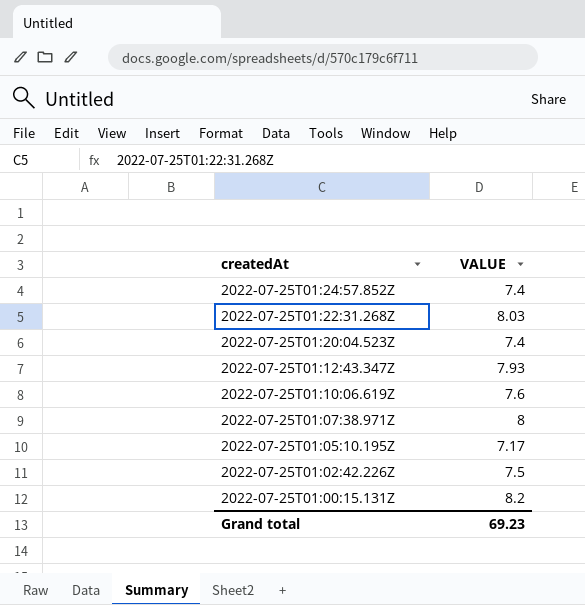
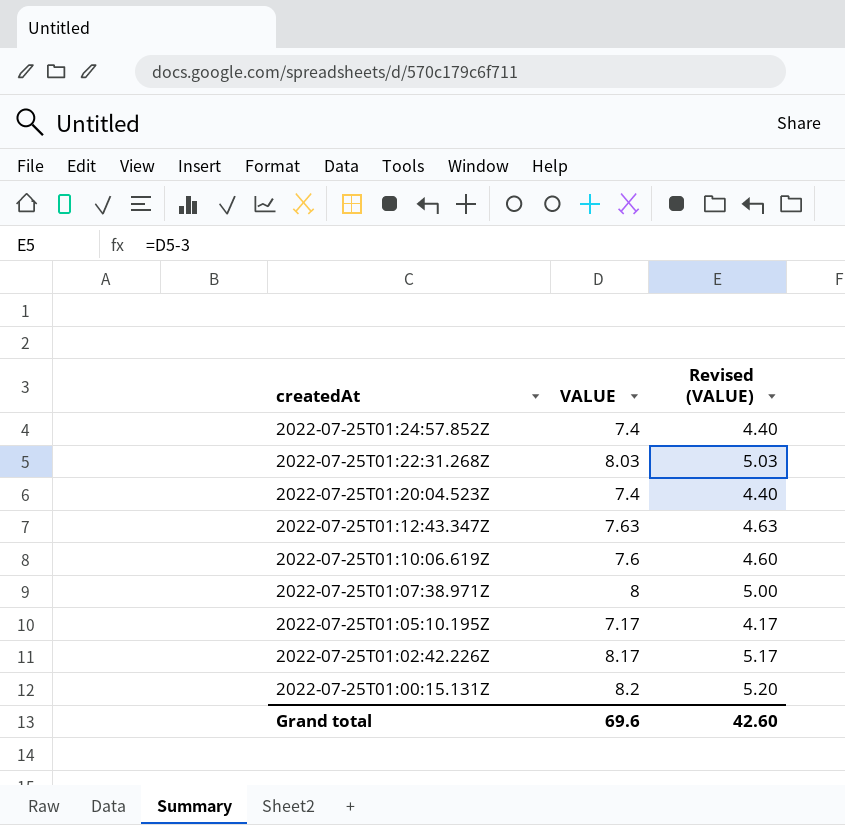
column Revised (VALUE) | formula: none -> [VALUE] - 3
2022-07-25T01:12:43.347Z | VALUE: 7.93 -> 7.63
2022-07-25T01:02:42.226Z | VALUE: 7.5 -> 8.17
Grand total | VALUE: 69.23 -> 69.6

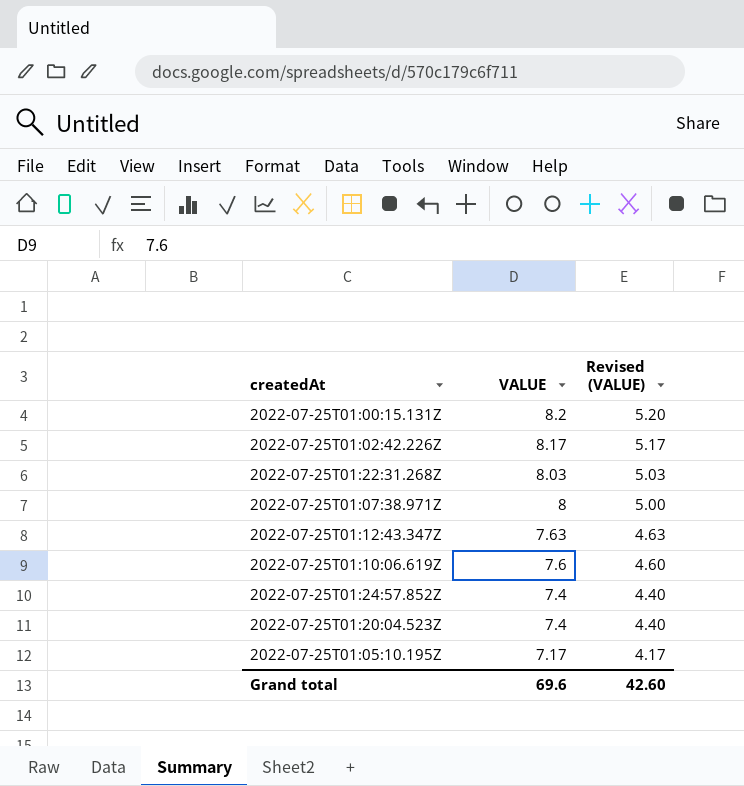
row order: createdAt descending -> VALUE descending

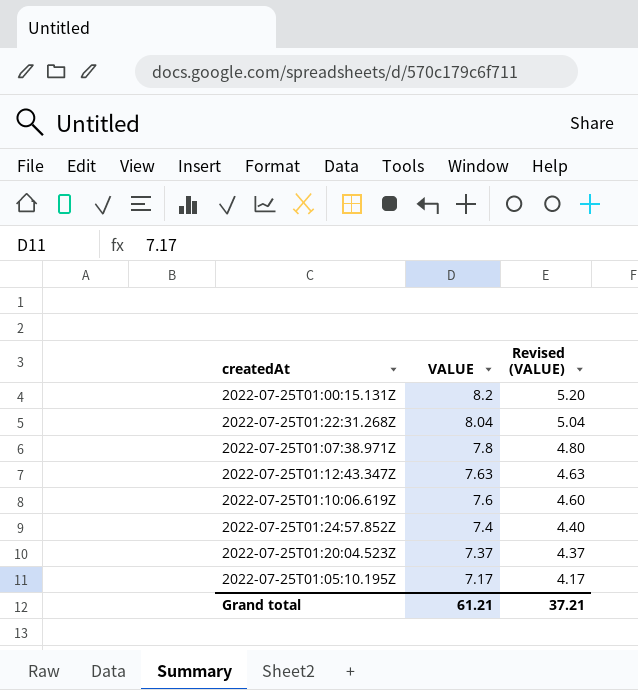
row 2022-07-25T01:02:42.226Z: 8.17 | 5.17 -> none
2022-07-25T01:22:31.268Z | VALUE: 8.03 -> 8.04
2022-07-25T01:22:31.268Z | Revised (VALUE): 5.03 -> 5.04
2022-07-25T01:07:38.971Z | VALUE: 8 -> 7.8
2022-07-25T01:07:38.971Z | Revised (VALUE): 5.00 -> 4.80
2022-07-25T01:20:04.523Z | VALUE: 7.4 -> 7.37
2022-07-25T01:20:04.523Z | Revised (VALUE): 4.40 -> 4.37
Grand total | VALUE: 69.6 -> 61.21
Grand total | Revised (VALUE): 42.60 -> 37.21

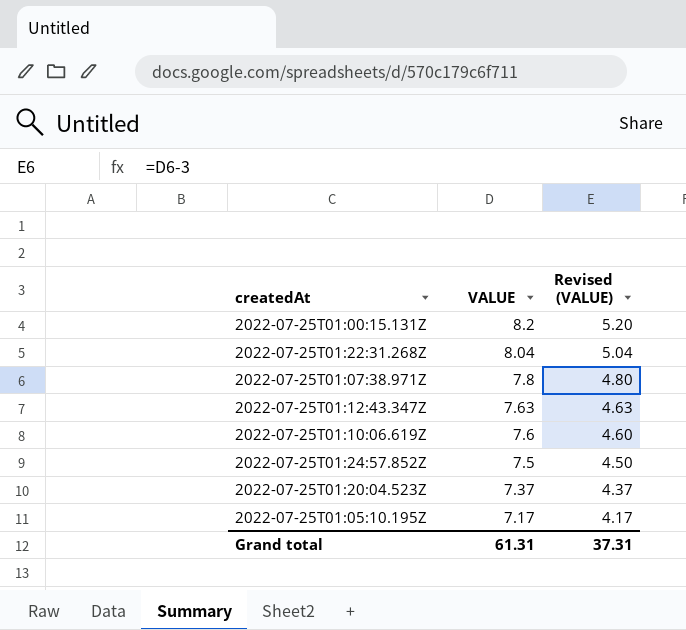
2022-07-25T01:24:57.852Z | VALUE: 7.4 -> 7.5
2022-07-25T01:24:57.852Z | Revised (VALUE): 4.40 -> 4.50
Grand total | VALUE: 61.21 -> 61.31
Grand total | Revised (VALUE): 37.21 -> 37.31

